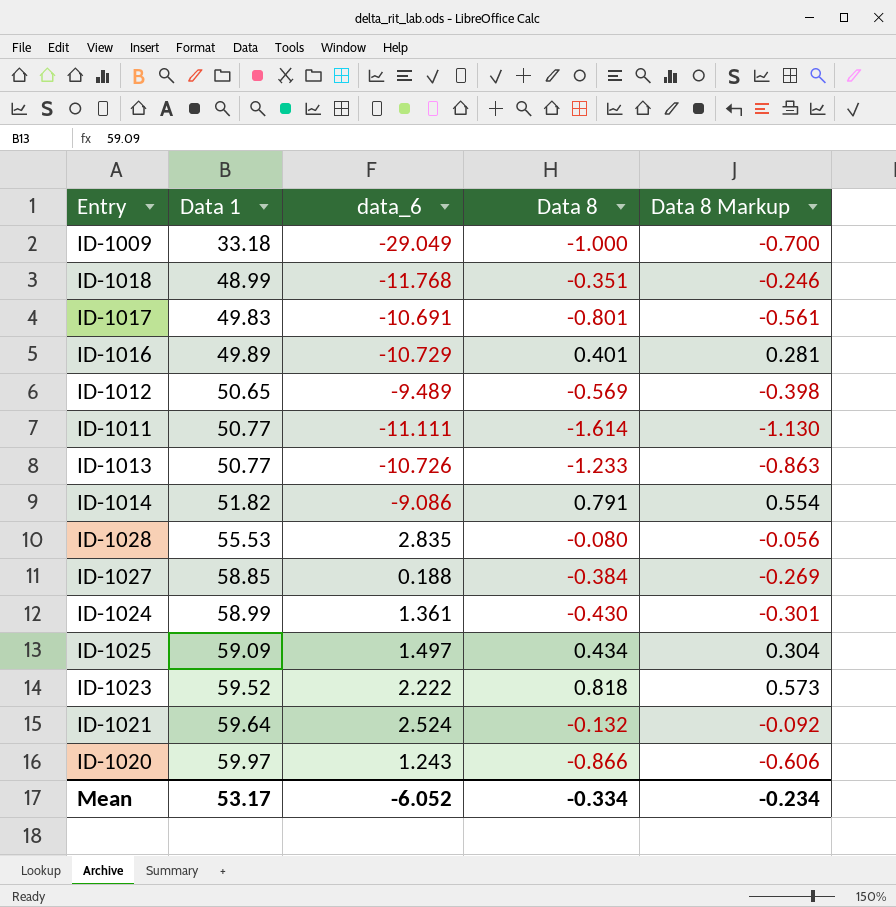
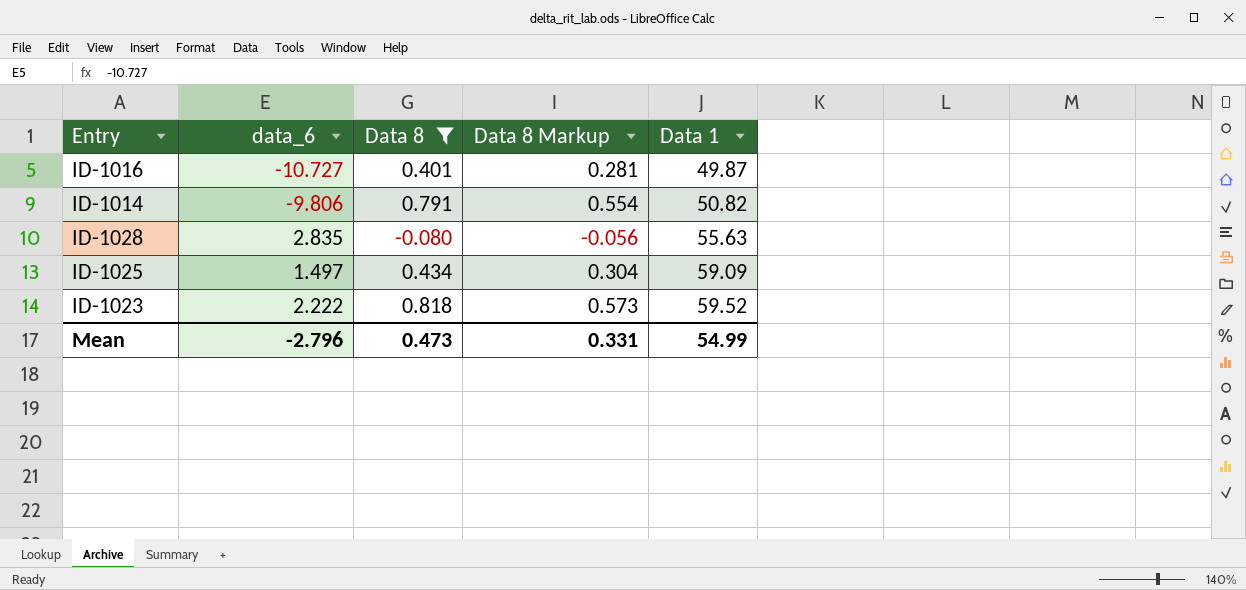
filter: none -> Data 8 >= -0.080
column Data 1 | position: 2 -> 5
ID-1016 | data_6: -10.729 -> -10.727
ID-1016 | Data 1: 49.89 -> 49.87
ID-1014 | data_6: -9.086 -> -9.806
ID-1014 | Data 1: 51.82 -> 50.82
ID-1028 | Data 1: 55.53 -> 55.63
Mean | data_6: -6.052 -> -2.796
Mean | Data 8: -0.334 -> 0.473
Mean | Data 8 Markup: -0.234 -> 0.331
Mean | Data 1: 53.17 -> 54.99

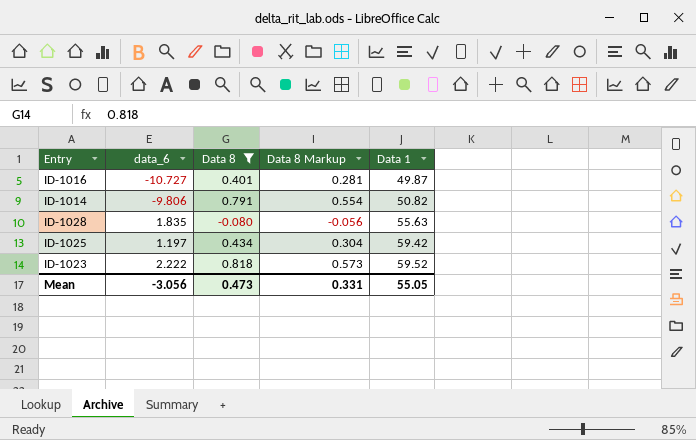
ID-1028 | data_6: 2.835 -> 1.835
ID-1025 | data_6: 1.497 -> 1.197
ID-1025 | Data 1: 59.09 -> 59.42
Mean | data_6: -2.796 -> -3.056
Mean | Data 1: 54.99 -> 55.05

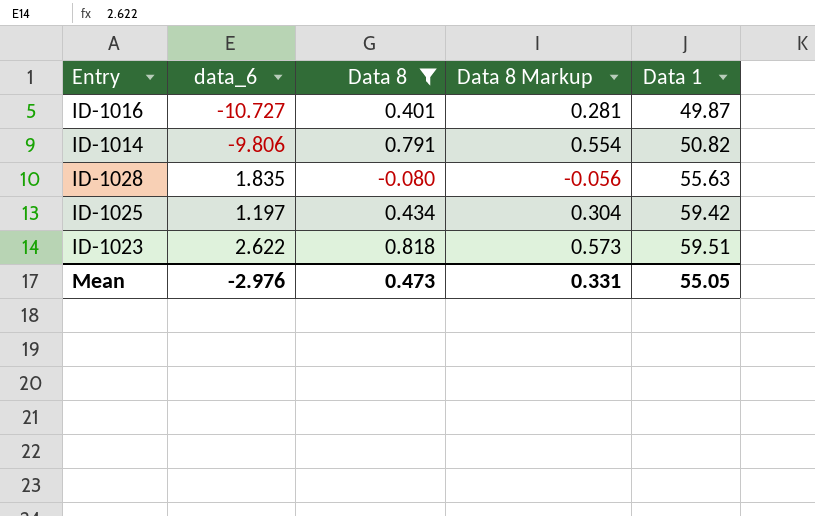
ID-1023 | data_6: 2.222 -> 2.622
ID-1023 | Data 1: 59.52 -> 59.51
Mean | data_6: -3.056 -> -2.976

